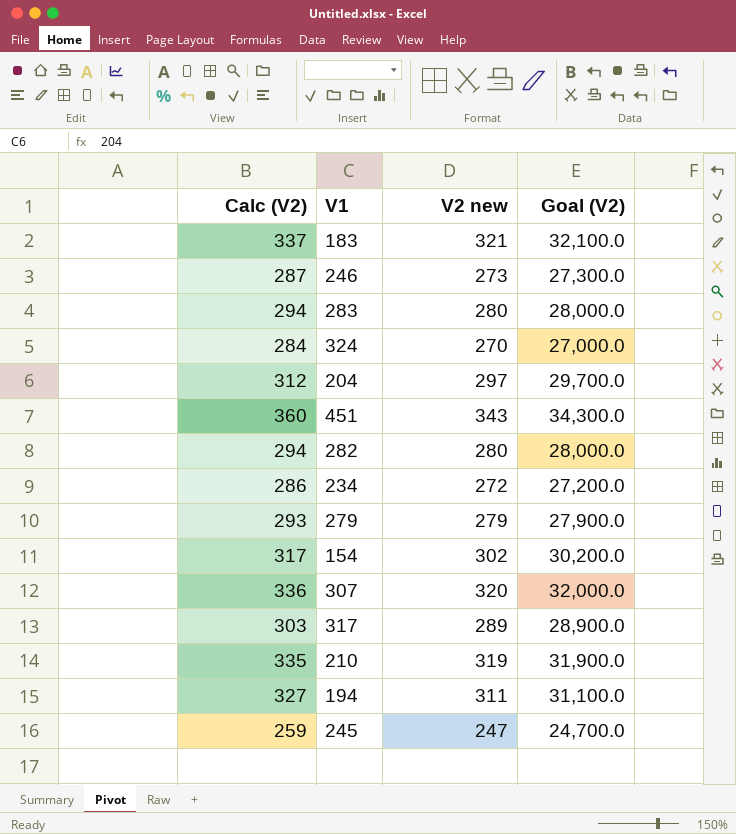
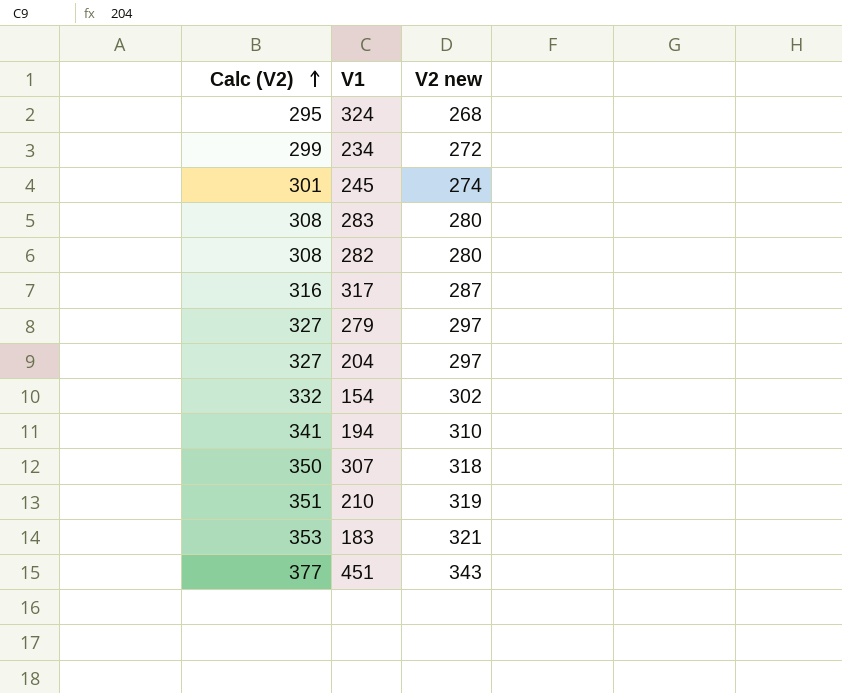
row order: none -> Calc (V2) ascending
column Goal (V2) | formula: [V2 new] * 100 -> none
column Calc (V2) | formula: [V2 new] * 1.05 -> [V2 new] * 1.1
row 246: 287 | 273 | 27,300.0 -> none
324 | V2 new: 270 -> 268
245 | V2 new: 247 -> 274
317 | V2 new: 289 -> 287
279 | V2 new: 279 -> 297
194 | V2 new: 311 -> 310
307 | V2 new: 320 -> 318

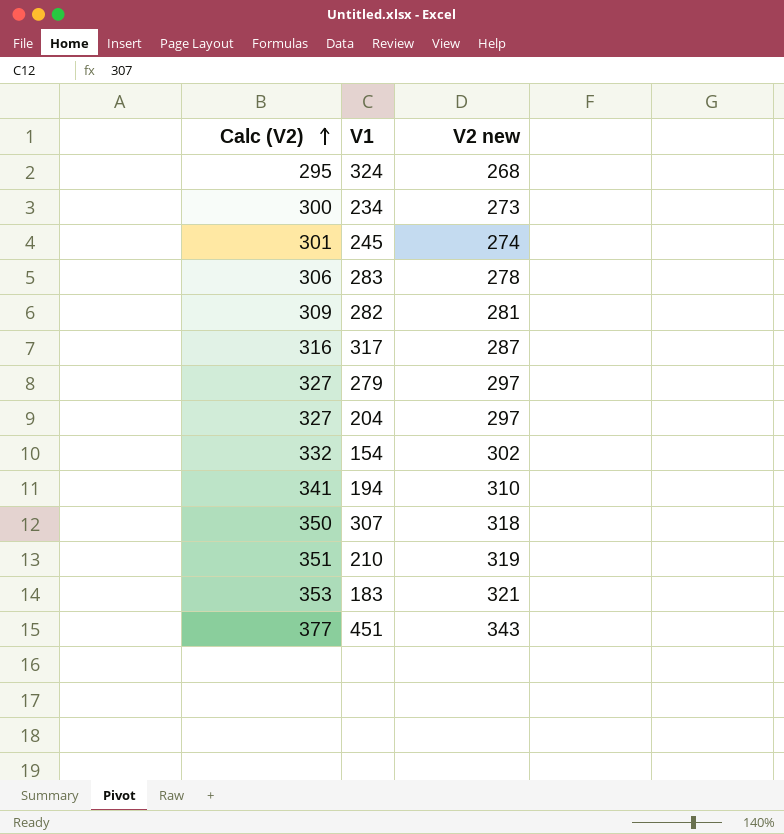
234 | Calc (V2): 299 -> 300
234 | V2 new: 272 -> 273
283 | Calc (V2): 308 -> 306
283 | V2 new: 280 -> 278
282 | Calc (V2): 308 -> 309
282 | V2 new: 280 -> 281

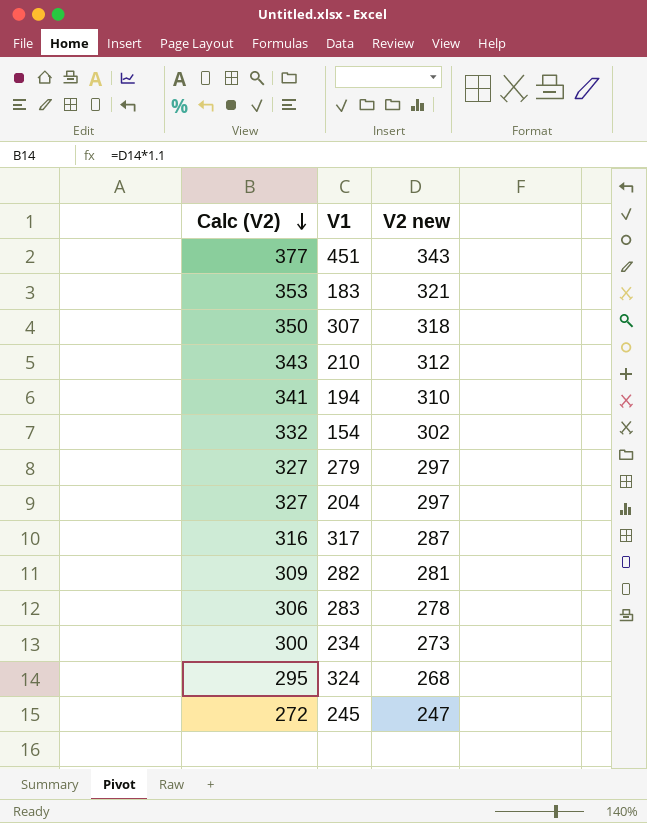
row order: Calc (V2) ascending -> Calc (V2) descending
210 | Calc (V2): 351 -> 343
210 | V2 new: 319 -> 312
245 | Calc (V2): 301 -> 272
245 | V2 new: 274 -> 247

